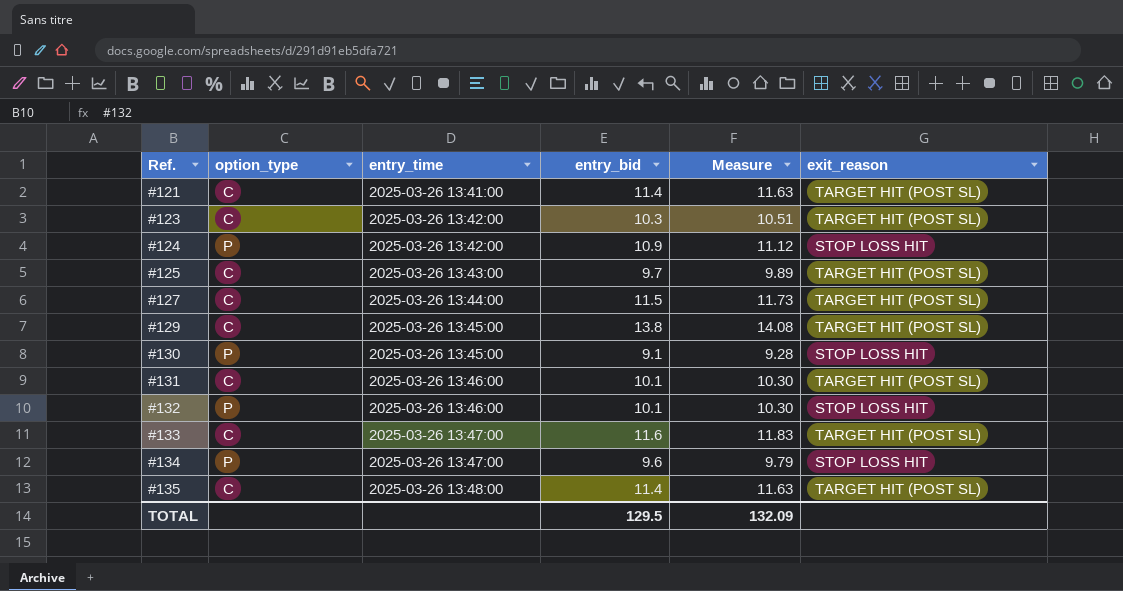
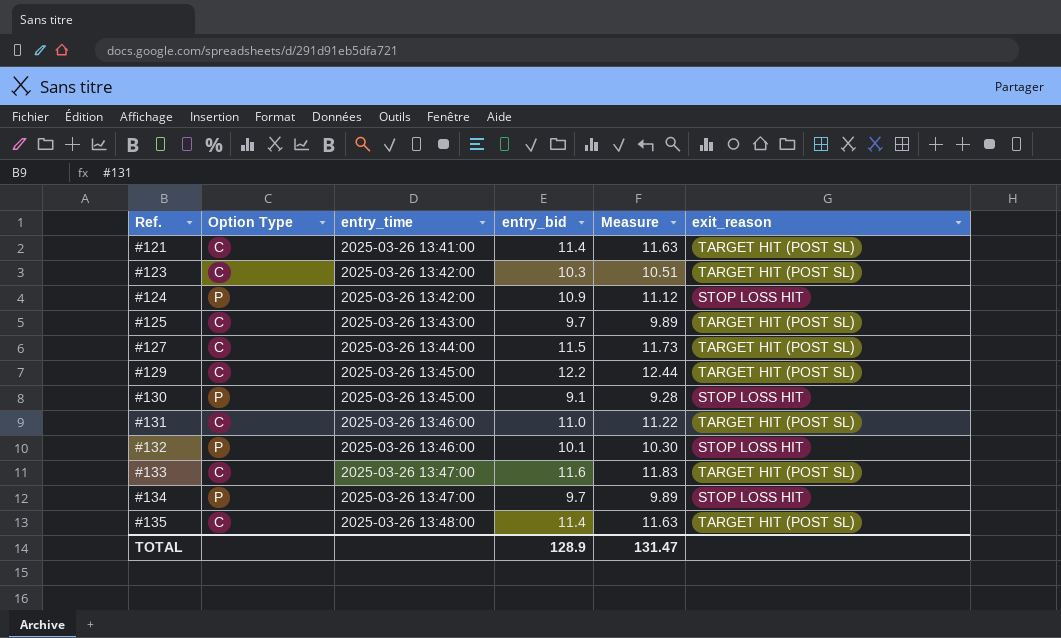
column name: option_type -> Option Type
#129 | entry_bid: 13.8 -> 12.2
#129 | Measure: 14.08 -> 12.44
#131 | entry_bid: 10.1 -> 11.0
#131 | Measure: 10.30 -> 11.22
#134 | entry_bid: 9.6 -> 9.7
#134 | Measure: 9.79 -> 9.89
TOTAL | entry_bid: 129.5 -> 128.9
TOTAL | Measure: 132.09 -> 131.47

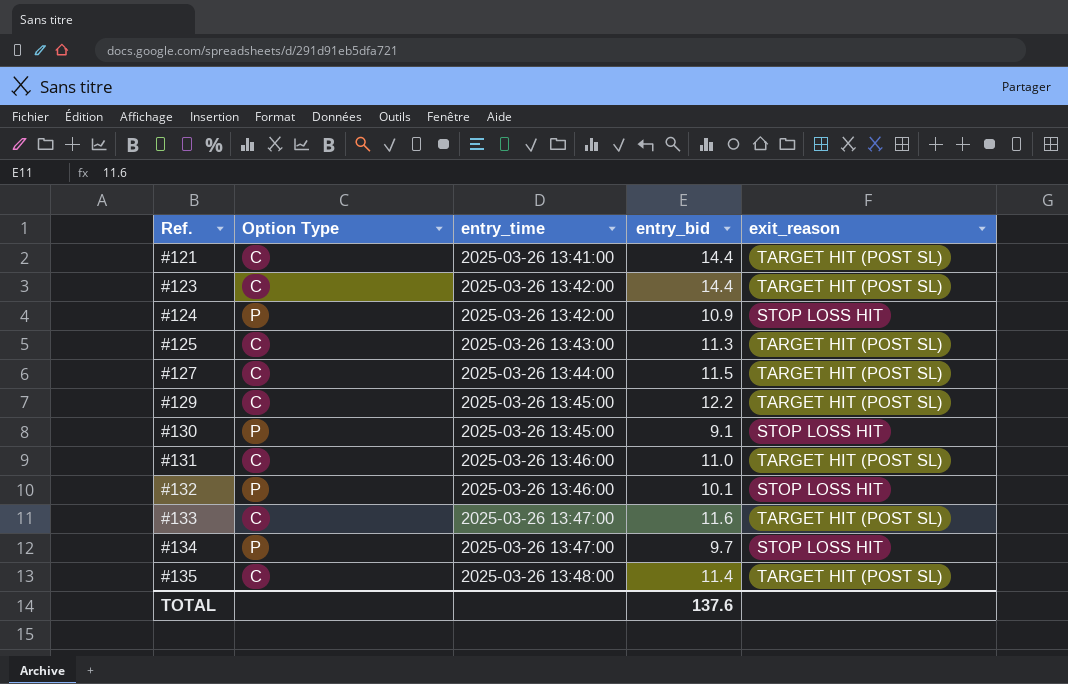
column Measure | formula: [entry_bid] * 1.02 -> none
#121 | entry_bid: 11.4 -> 14.4
#123 | entry_bid: 10.3 -> 14.4
#125 | entry_bid: 9.7 -> 11.3
TOTAL | entry_bid: 128.9 -> 137.6

